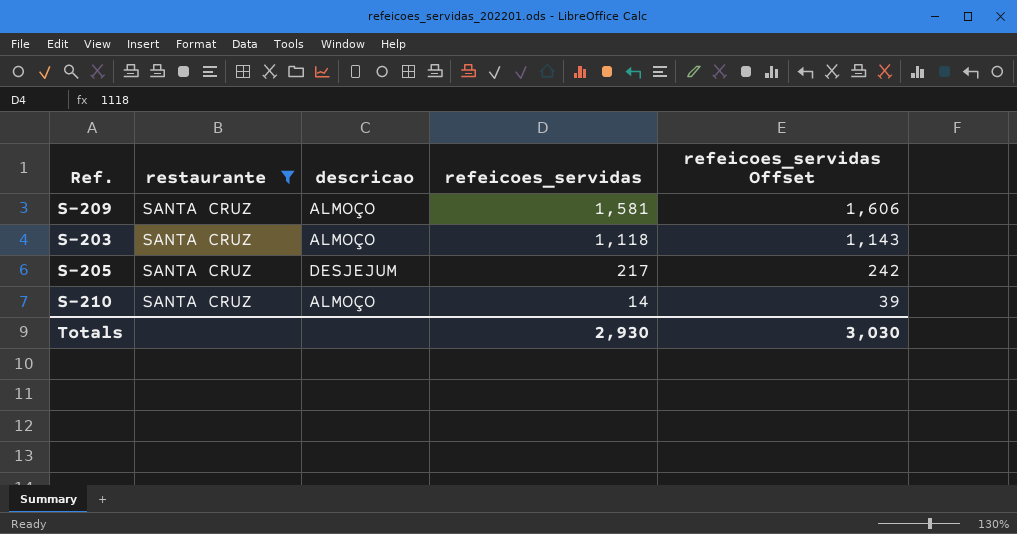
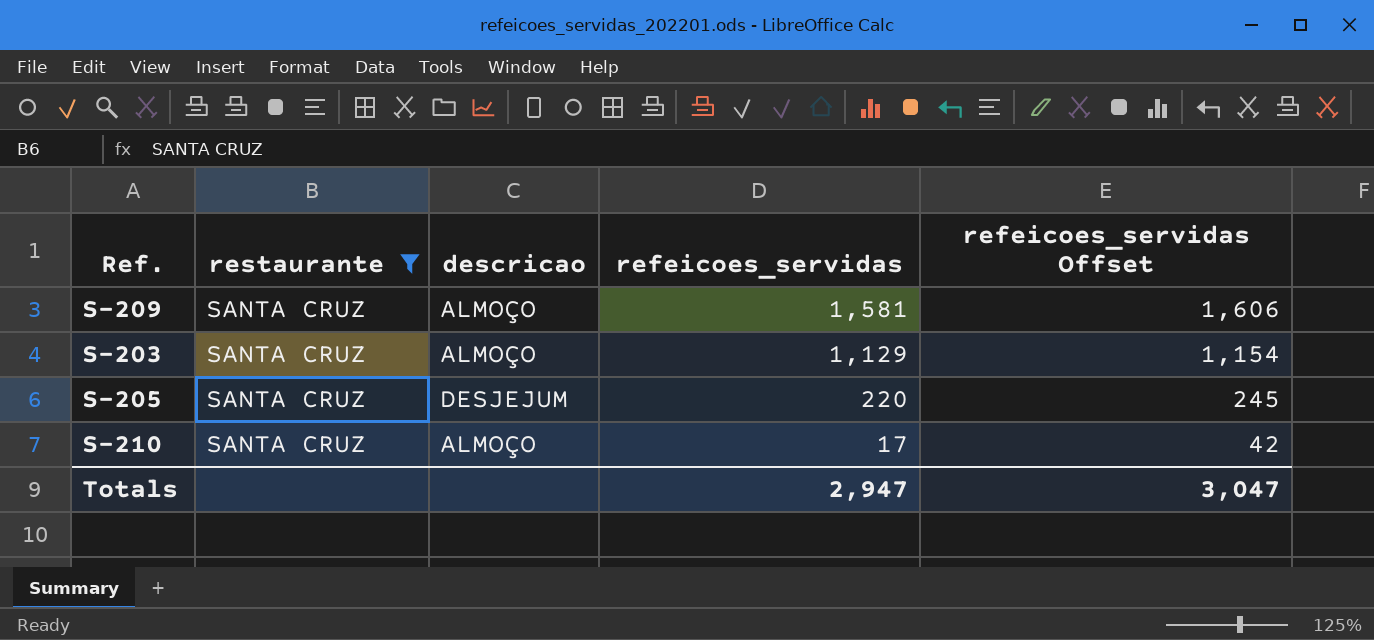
S-203 | refeicoes_servidas: 1,118 -> 1,129
S-203 | refeicoes_servidas Offset: 1,143 -> 1,154
S-205 | refeicoes_servidas: 217 -> 220
S-205 | refeicoes_servidas Offset: 242 -> 245
S-210 | refeicoes_servidas: 14 -> 17
S-210 | refeicoes_servidas Offset: 39 -> 42
Totals | refeicoes_servidas: 2,930 -> 2,947
Totals | refeicoes_servidas Offset: 3,030 -> 3,047

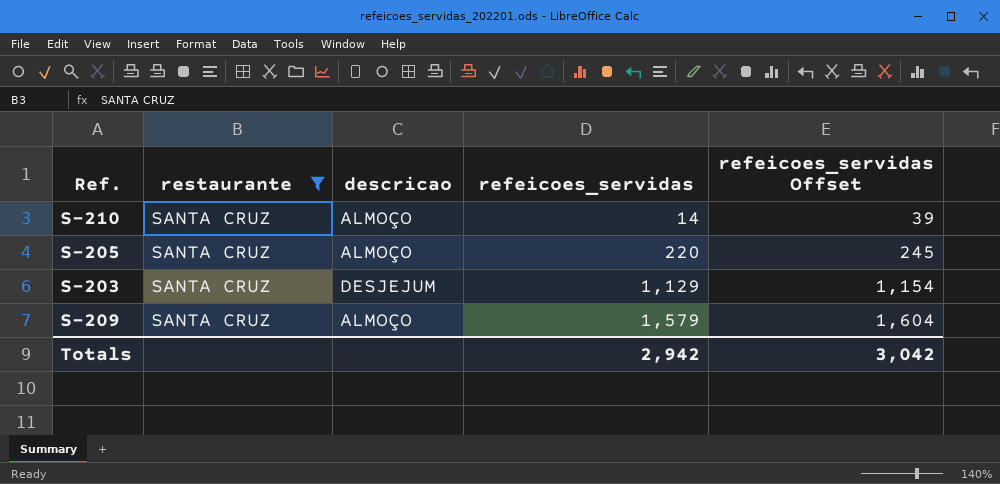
row order: refeicoes_servidas descending -> refeicoes_servidas ascending
S-210 | refeicoes_servidas: 17 -> 14
S-210 | refeicoes_servidas Offset: 42 -> 39
S-205 | descricao: DESJEJUM -> ALMOÇO
S-203 | descricao: ALMOÇO -> DESJEJUM
S-209 | refeicoes_servidas: 1,581 -> 1,579
S-209 | refeicoes_servidas Offset: 1,606 -> 1,604
Totals | refeicoes_servidas: 2,947 -> 2,942
Totals | refeicoes_servidas Offset: 3,047 -> 3,042

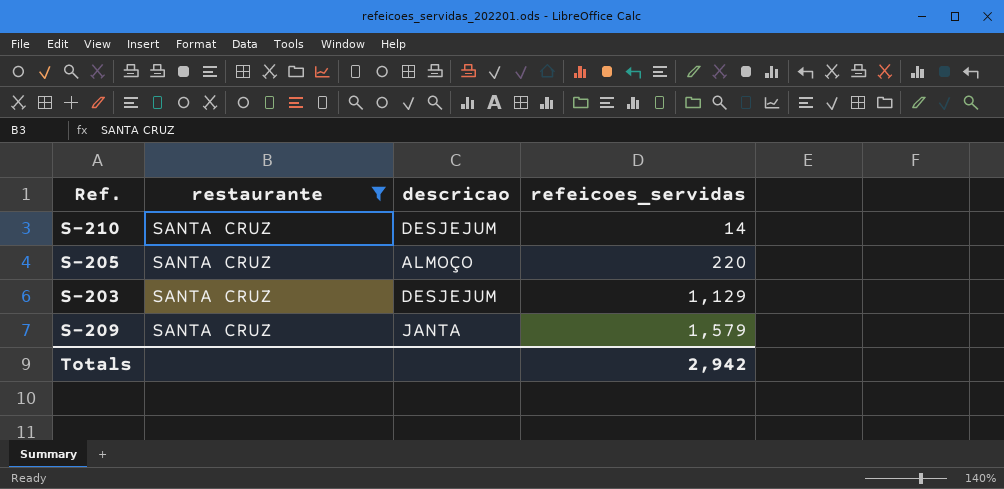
column refeicoes_servidas Offset | formula: [refeicoes_servidas] + 25 -> none
S-210 | descricao: ALMOÇO -> DESJEJUM
S-209 | descricao: ALMOÇO -> JANTA

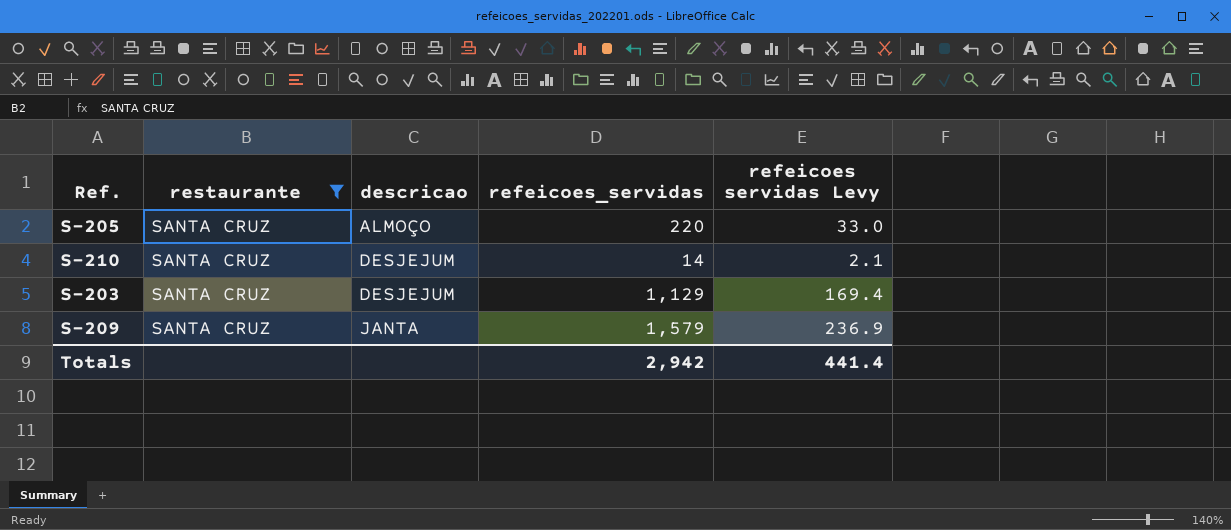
row order: refeicoes_servidas ascending -> descricao ascending
column refeicoes servidas Levy | formula: none -> [refeicoes_servidas] * 0.15

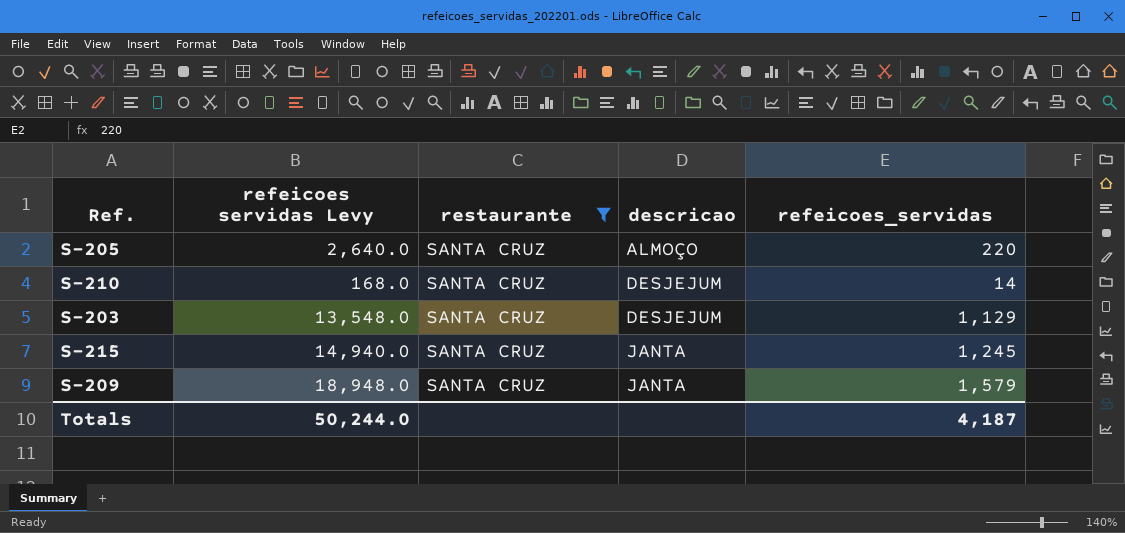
column refeicoes servidas Levy | formula: [refeicoes_servidas] * 0.15 -> [refeicoes_servidas] * 12
column refeicoes servidas Levy | position: 5 -> 2
row S-215: none -> 14,940.0 | SANTA CRUZ | JANTA | 1,245
Totals | refeicoes servidas Levy: 441.4 -> 50,244.0
Totals | refeicoes_servidas: 2,942 -> 4,187

